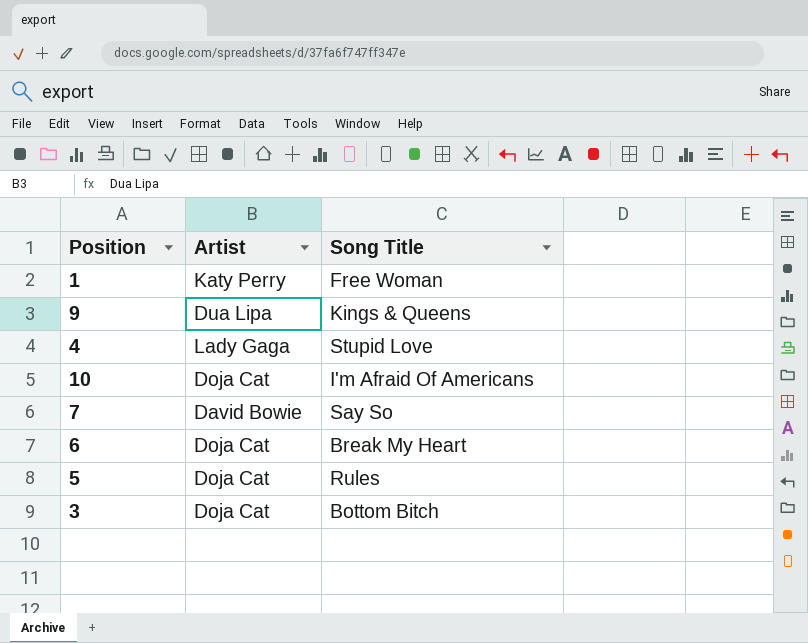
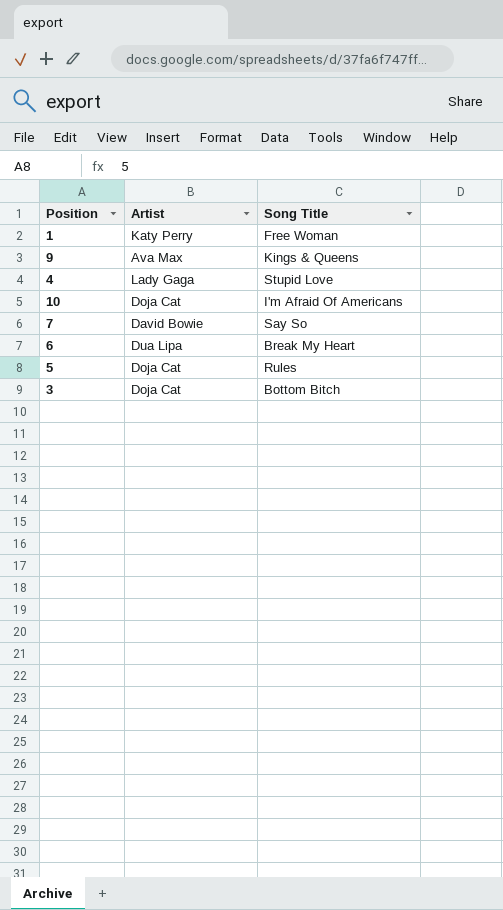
9 | Artist: Dua Lipa -> Ava Max
6 | Artist: Doja Cat -> Dua Lipa

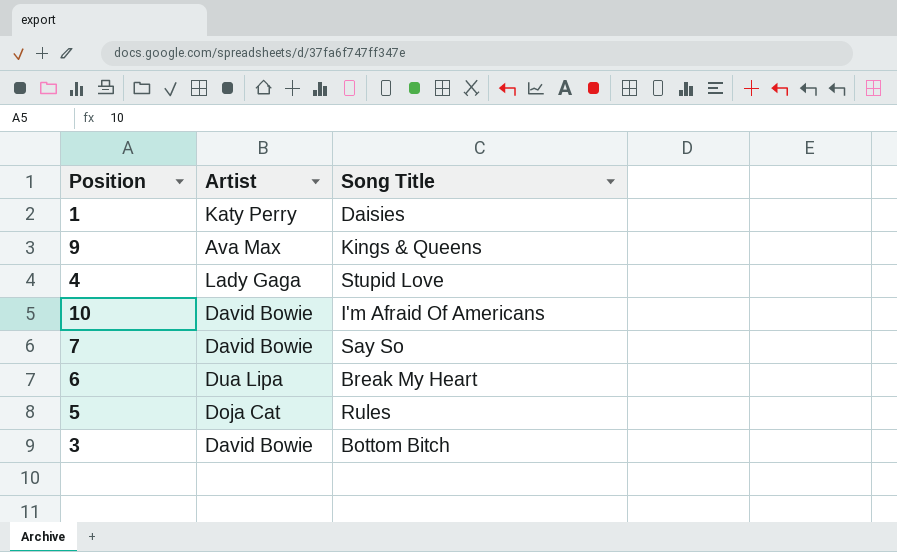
1 | Song Title: Free Woman -> Daisies
10 | Artist: Doja Cat -> David Bowie
3 | Artist: Doja Cat -> David Bowie

